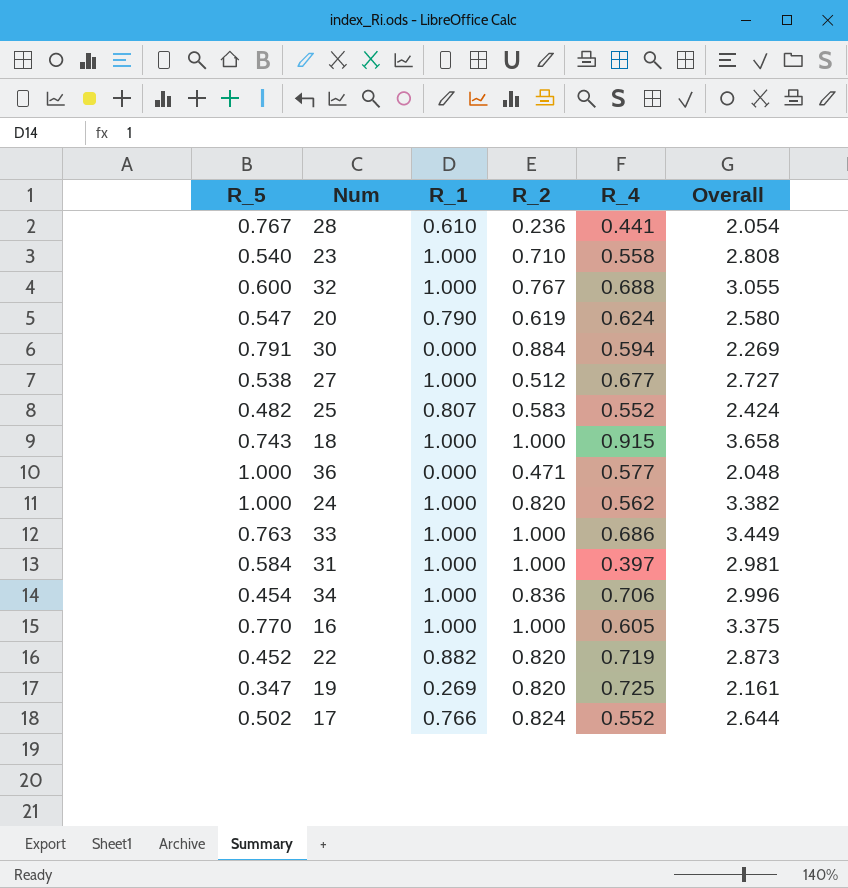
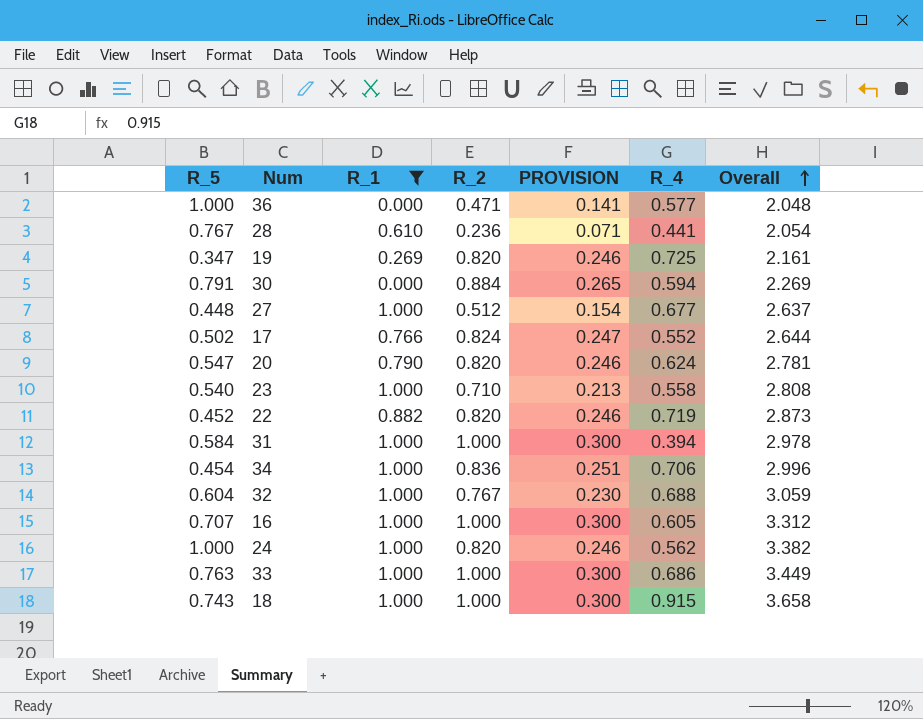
filter: none -> R_1 != 0.807
row order: none -> Overall ascending
column PROVISION | formula: none -> [R_2] * 0.3
27 | R_5: 0.538 -> 0.448
27 | Overall: 2.727 -> 2.637
20 | R_2: 0.619 -> 0.820
20 | Overall: 2.580 -> 2.781
31 | R_4: 0.397 -> 0.394
31 | Overall: 2.981 -> 2.978
32 | R_5: 0.600 -> 0.604
32 | Overall: 3.055 -> 3.059
16 | R_5: 0.770 -> 0.707
16 | Overall: 3.375 -> 3.312

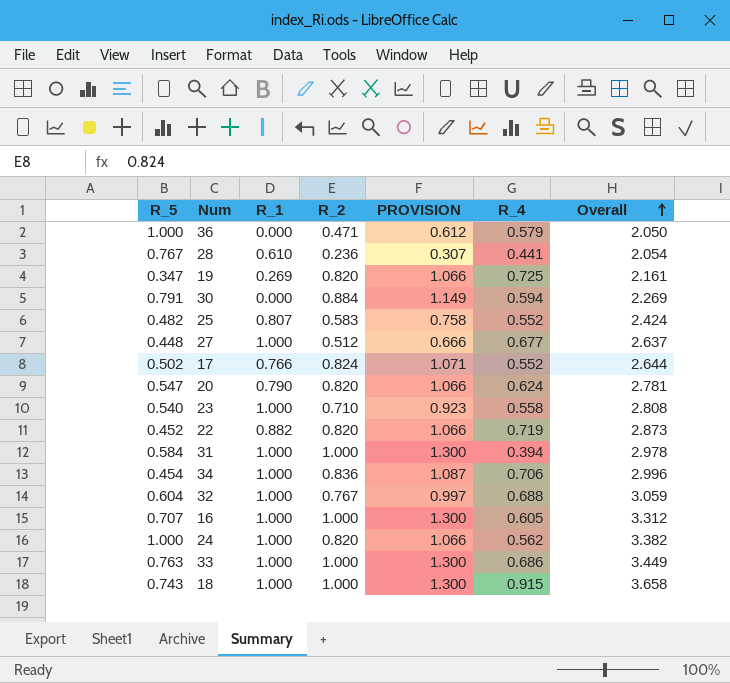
filter: R_1 != 0.807 -> none
column PROVISION | formula: [R_2] * 0.3 -> [R_2] * 1.3
36 | R_4: 0.577 -> 0.579
36 | Overall: 2.048 -> 2.050

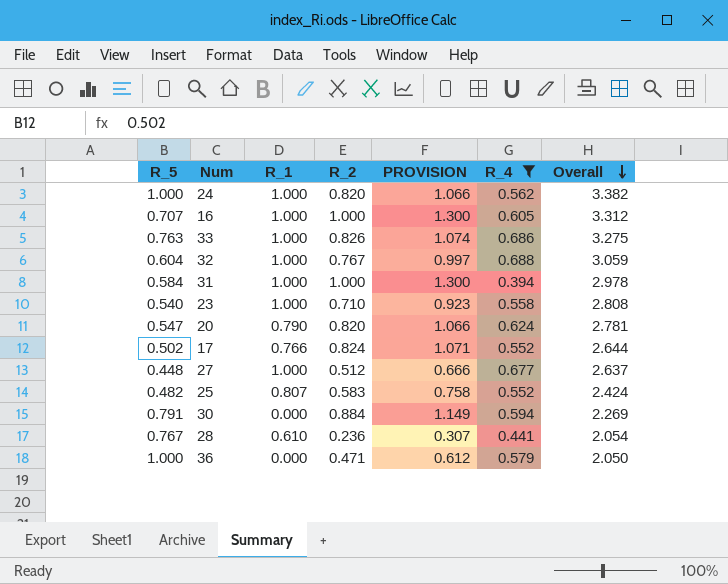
filter: none -> R_4 <= 0.688
row order: Overall ascending -> Overall descending
33 | R_2: 1.000 -> 0.826
33 | PROVISION: 1.300 -> 1.074
33 | Overall: 3.449 -> 3.275

